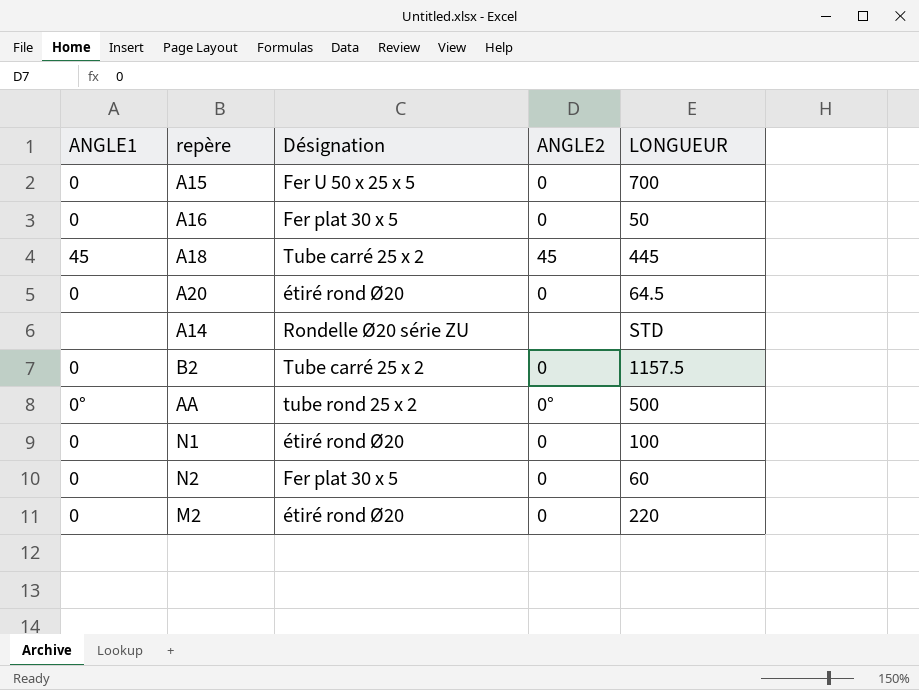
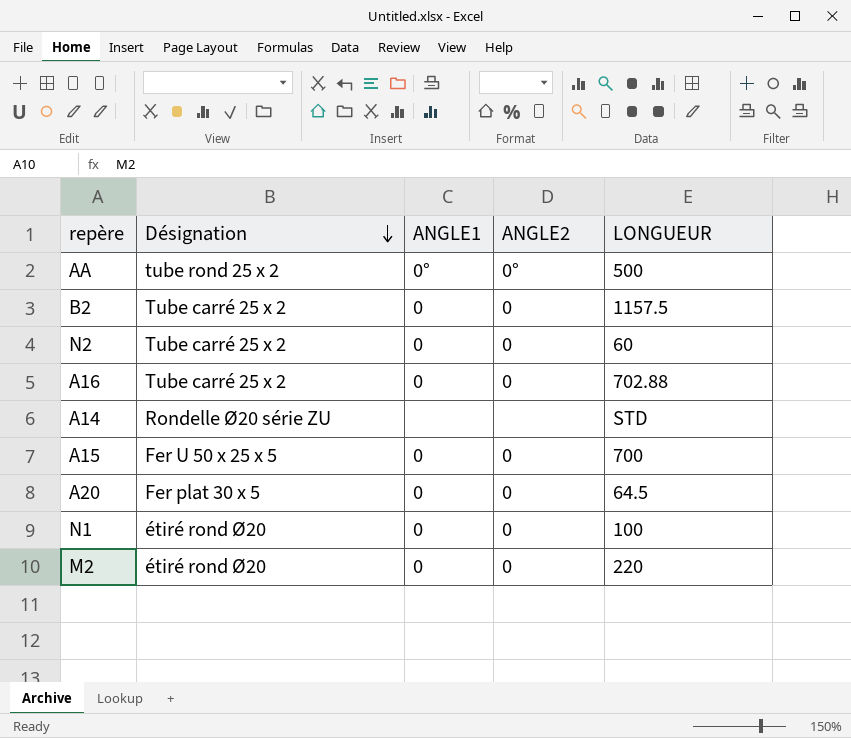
row order: none -> Désignation descending
column ANGLE1 | position: 1 -> 3
row A18: 45 | Tube carré 25 x 2 | 45 | 445 -> none
N2 | Désignation: Fer plat 30 x 5 -> Tube carré 25 x 2
A16 | Désignation: Fer plat 30 x 5 -> Tube carré 25 x 2
A16 | LONGUEUR: 50 -> 702.88
A20 | Désignation: étiré rond Ø20 -> Fer plat 30 x 5

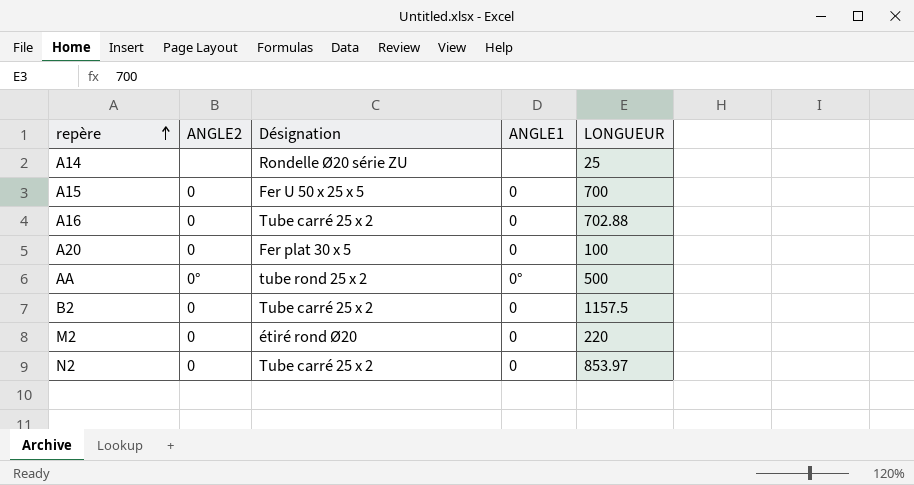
row order: Désignation descending -> repère ascending
column ANGLE2 | position: 4 -> 2
row N1: étiré rond Ø20 | 0 | 0 | 100 -> none
A14 | LONGUEUR: STD -> 25
A20 | LONGUEUR: 64.5 -> 100
N2 | LONGUEUR: 60 -> 853.97

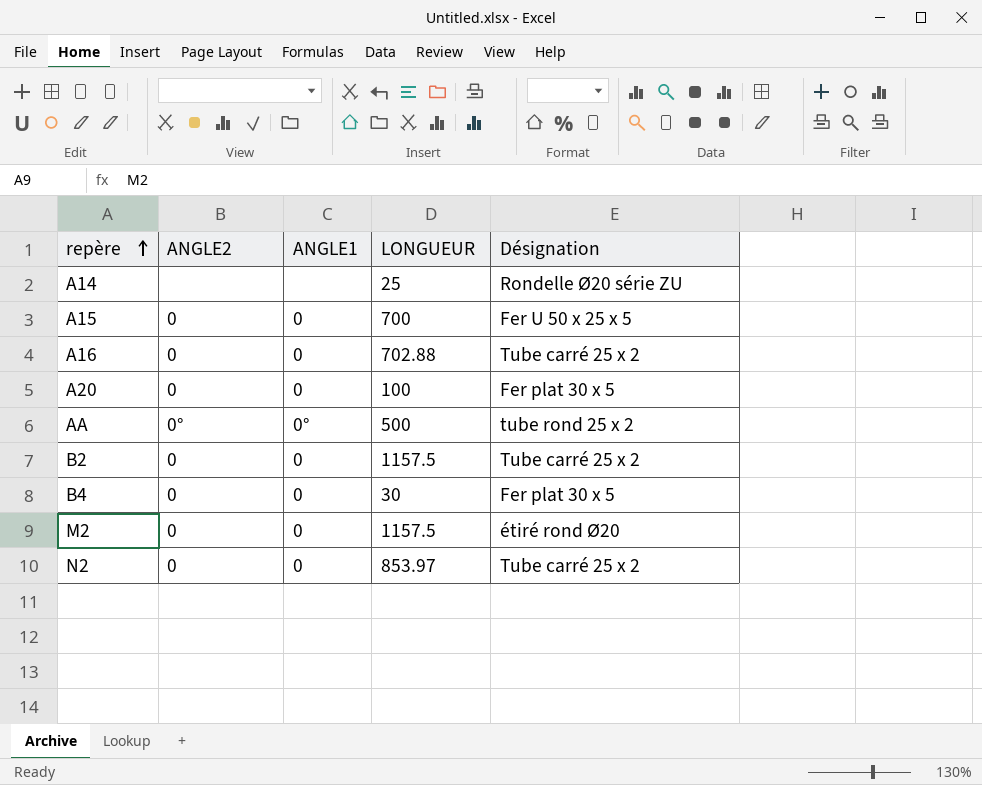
column Désignation | position: 3 -> 5
row B4: none -> 0 | 0 | 30 | Fer plat 30 x 5
M2 | LONGUEUR: 220 -> 1157.5

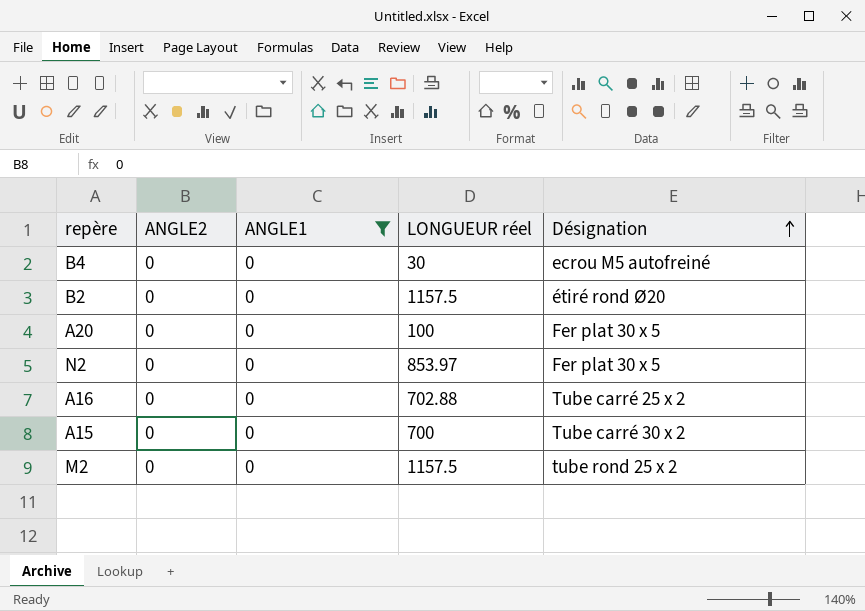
filter: none -> ANGLE1 = 0
row order: repère ascending -> Désignation ascending
column name: LONGUEUR -> LONGUEUR réel
B4 | Désignation: Fer plat 30 x 5 -> ecrou M5 autofreiné
B2 | Désignation: Tube carré 25 x 2 -> étiré rond Ø20
N2 | Désignation: Tube carré 25 x 2 -> Fer plat 30 x 5
A15 | Désignation: Fer U 50 x 25 x 5 -> Tube carré 30 x 2
M2 | Désignation: étiré rond Ø20 -> tube rond 25 x 2

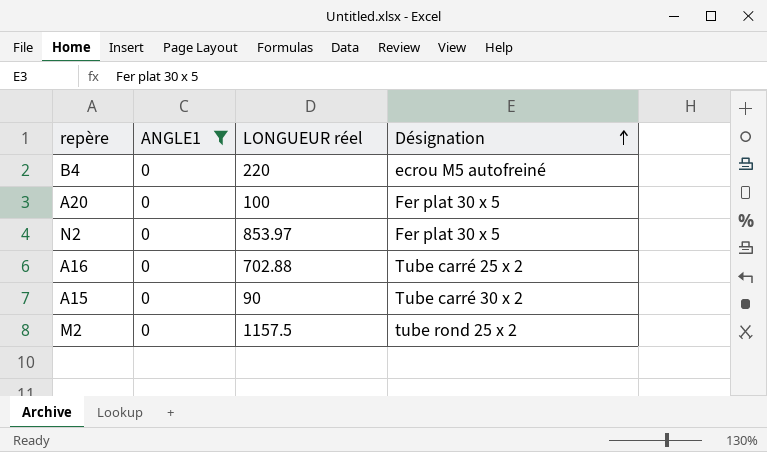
column ANGLE2 | position: 2 -> none
row B2: 0 | 0 | 1157.5 | étiré rond Ø20 -> none
B4 | LONGUEUR réel: 30 -> 220
A15 | LONGUEUR réel: 700 -> 90

